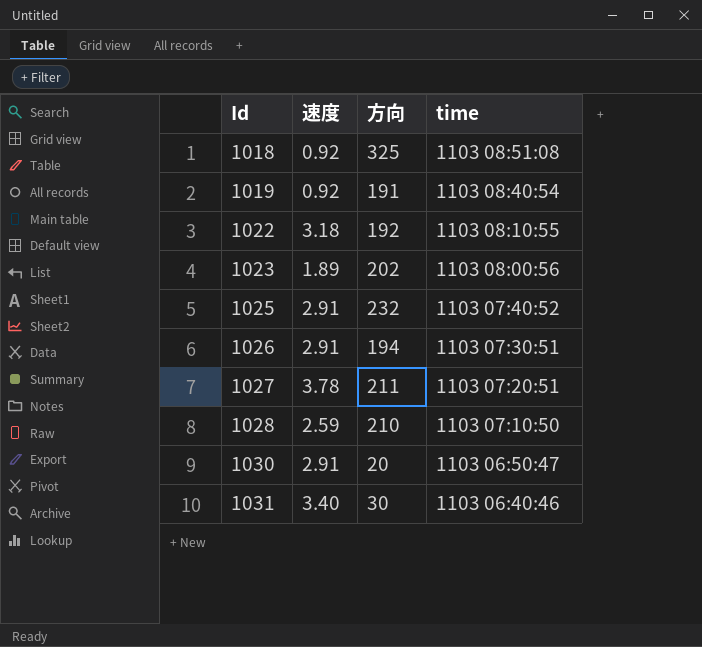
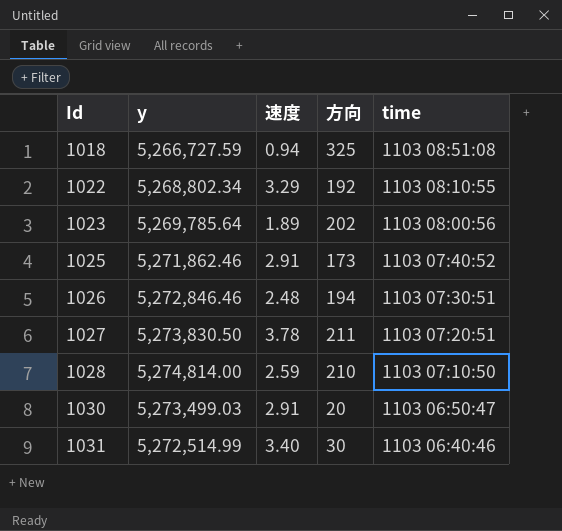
column y | position: none -> 2
row 1019: 0.92 | 191 | 1103 08:40:54 -> none
1018 | 速度: 0.92 -> 0.94
1022 | 速度: 3.18 -> 3.29
1025 | 方向: 232 -> 173
1026 | 速度: 2.91 -> 2.48

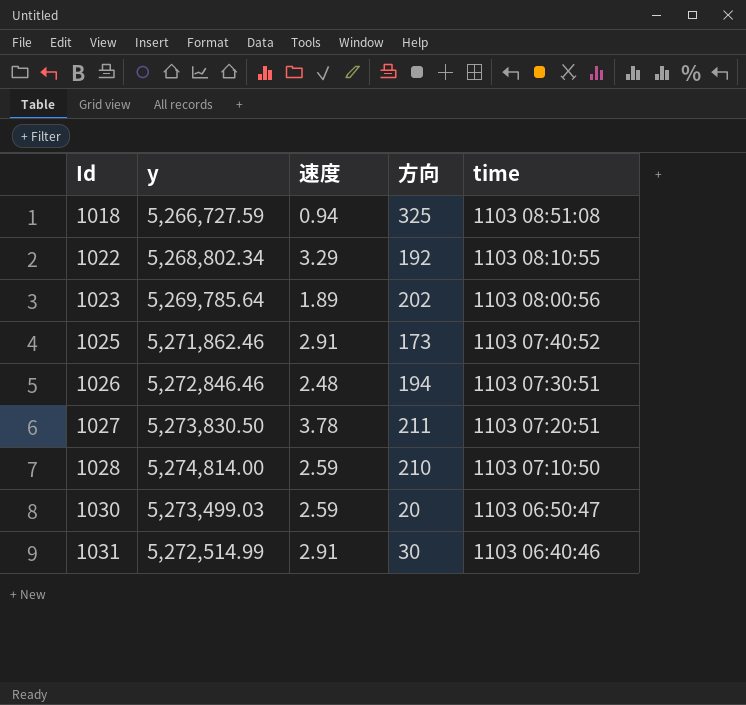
1030 | 速度: 2.91 -> 2.59
1031 | 速度: 3.40 -> 2.91

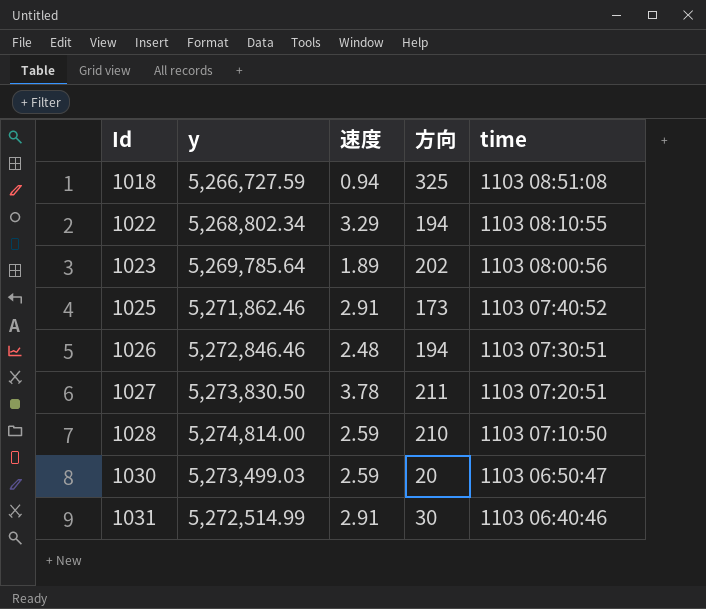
1022 | 方向: 192 -> 194

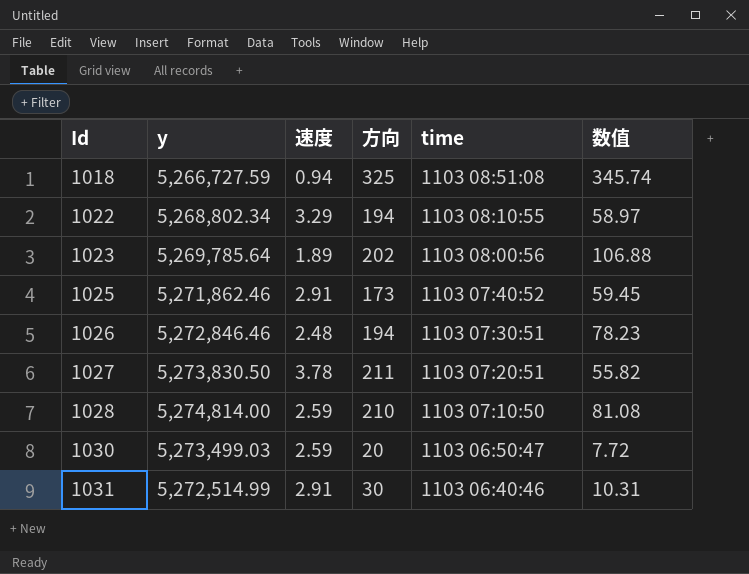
column 数值 | formula: none -> [方向] / [速度]

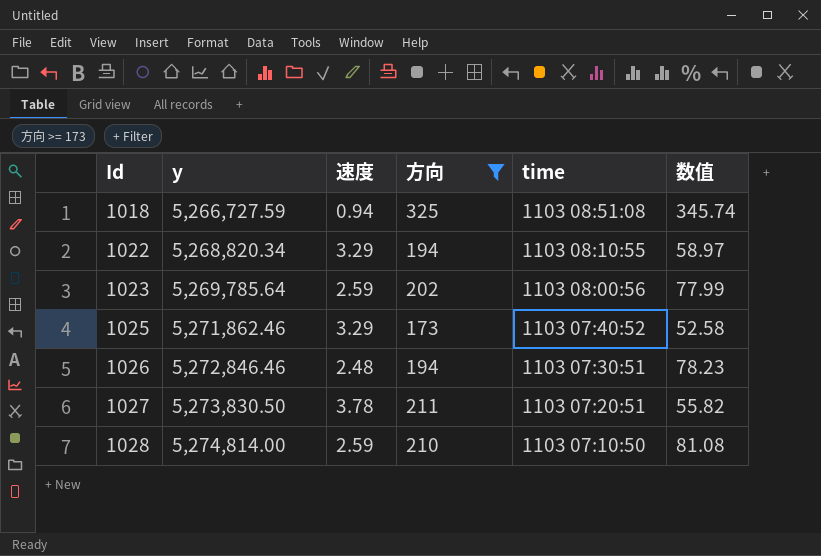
filter: none -> 方向 >= 173
1022 | y: 5,268,802.34 -> 5,268,820.34
1023 | 速度: 1.89 -> 2.59
1023 | 数值: 106.88 -> 77.99
1025 | 速度: 2.91 -> 3.29
1025 | 数值: 59.45 -> 52.58

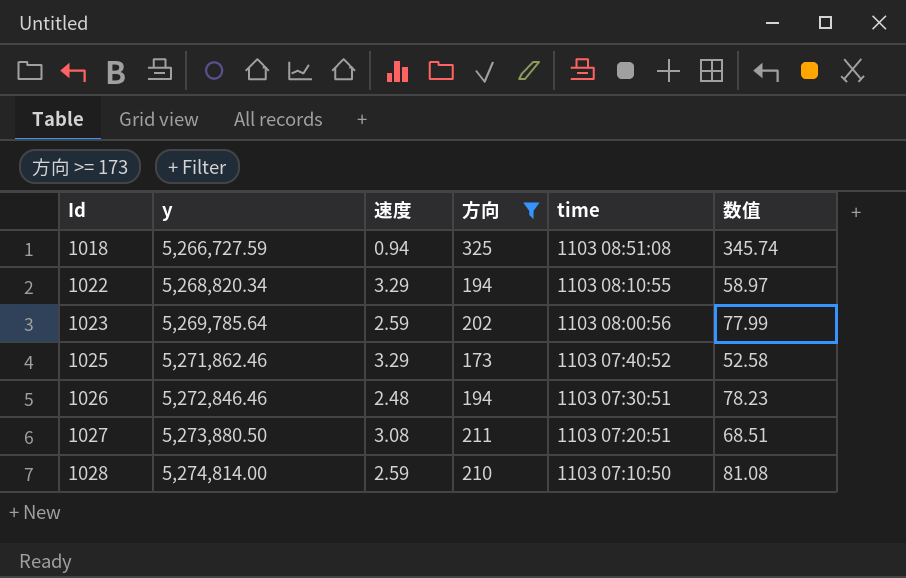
1027 | y: 5,273,830.50 -> 5,273,880.50
1027 | 速度: 3.78 -> 3.08
1027 | 数值: 55.82 -> 68.51

